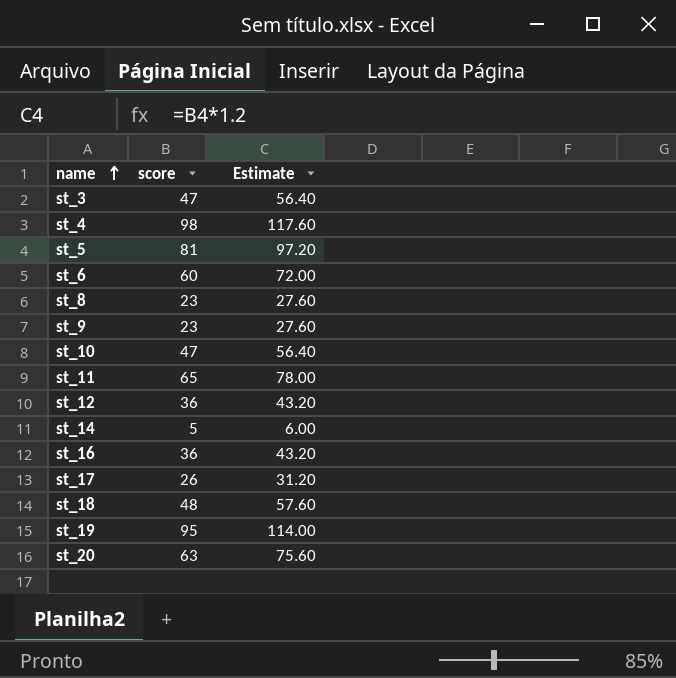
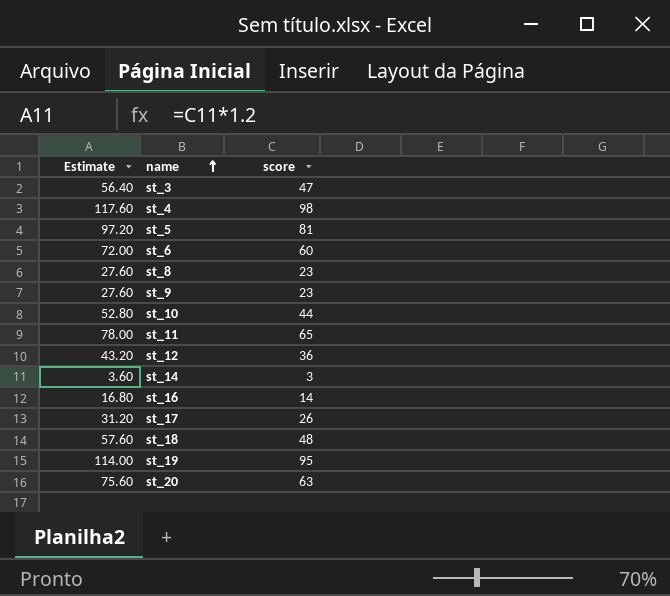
column Estimate | position: 3 -> 1
st_10 | Estimate: 56.40 -> 52.80
st_10 | score: 47 -> 44
st_14 | Estimate: 6.00 -> 3.60
st_14 | score: 5 -> 3
st_16 | Estimate: 43.20 -> 16.80
st_16 | score: 36 -> 14

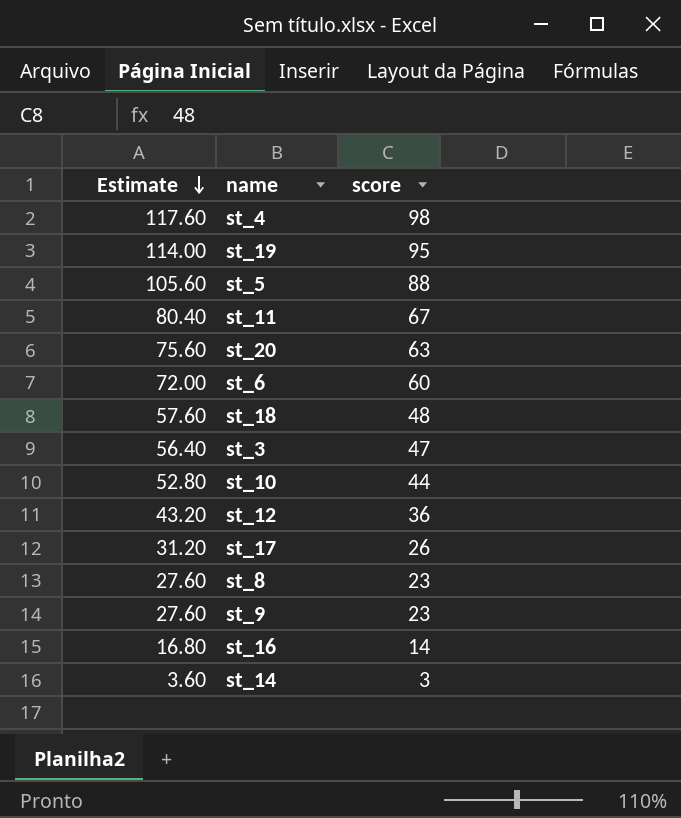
row order: name ascending -> Estimate descending
st_5 | Estimate: 97.20 -> 105.60
st_5 | score: 81 -> 88
st_11 | Estimate: 78.00 -> 80.40
st_11 | score: 65 -> 67

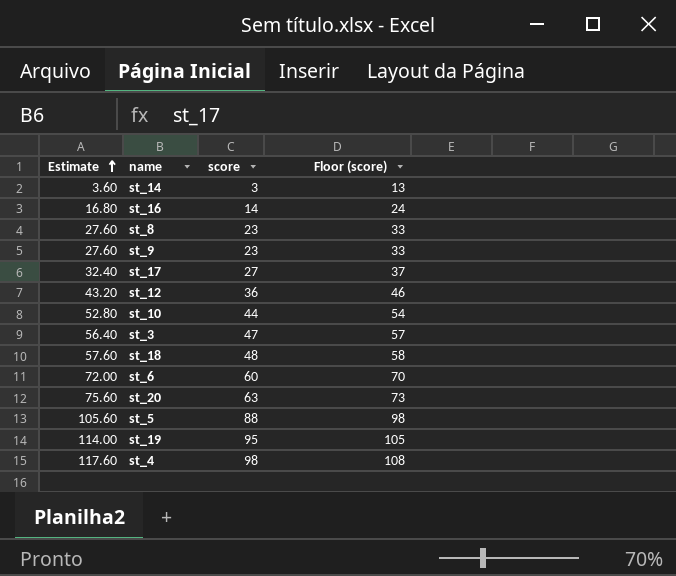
row order: Estimate descending -> Estimate ascending
column Floor (score) | formula: none -> [score] + 10
row st_11: 80.40 | 67 -> none
st_17 | Estimate: 31.20 -> 32.40
st_17 | score: 26 -> 27

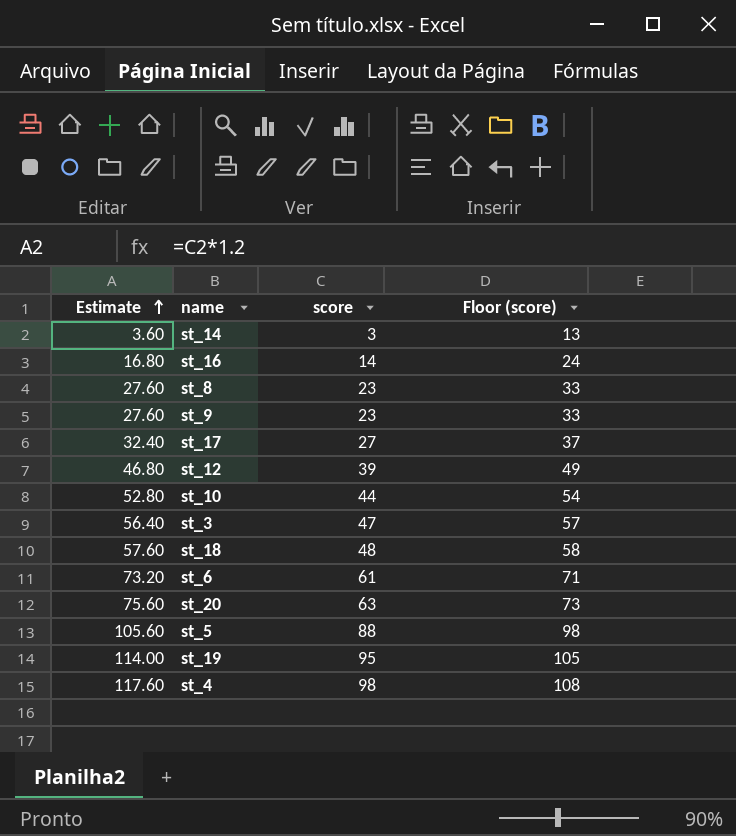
st_12 | Estimate: 43.20 -> 46.80
st_12 | score: 36 -> 39
st_12 | Floor (score): 46 -> 49
st_6 | Estimate: 72.00 -> 73.20
st_6 | score: 60 -> 61
st_6 | Floor (score): 70 -> 71

